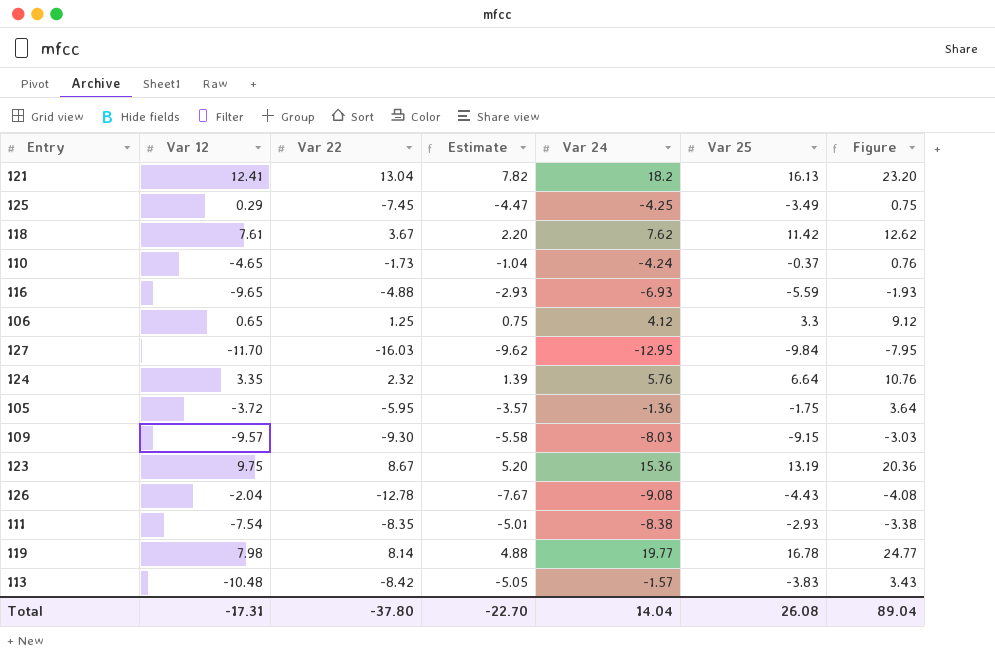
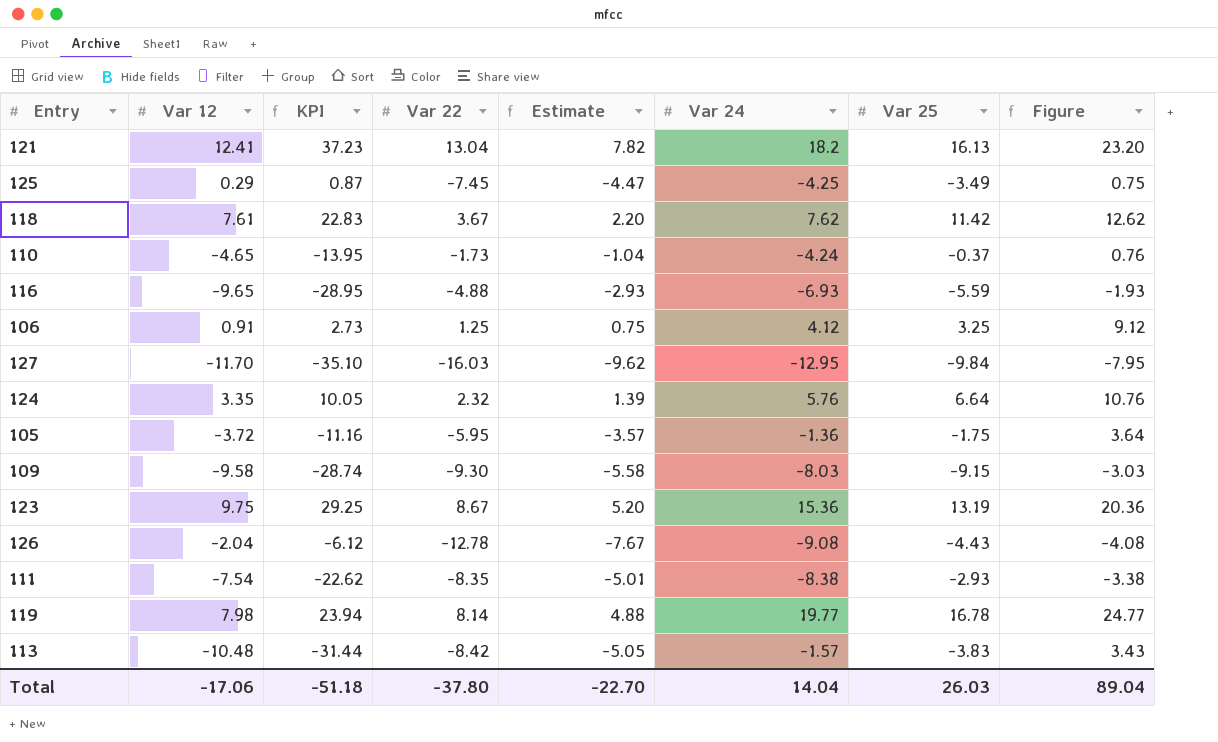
column KPI | formula: none -> [Var 12] * 3
106 | Var 12: 0.65 -> 0.91
106 | Var 25: 3.3 -> 3.25
109 | Var 12: -9.57 -> -9.58
Total | Var 12: -17.31 -> -17.06
Total | Var 25: 26.08 -> 26.03

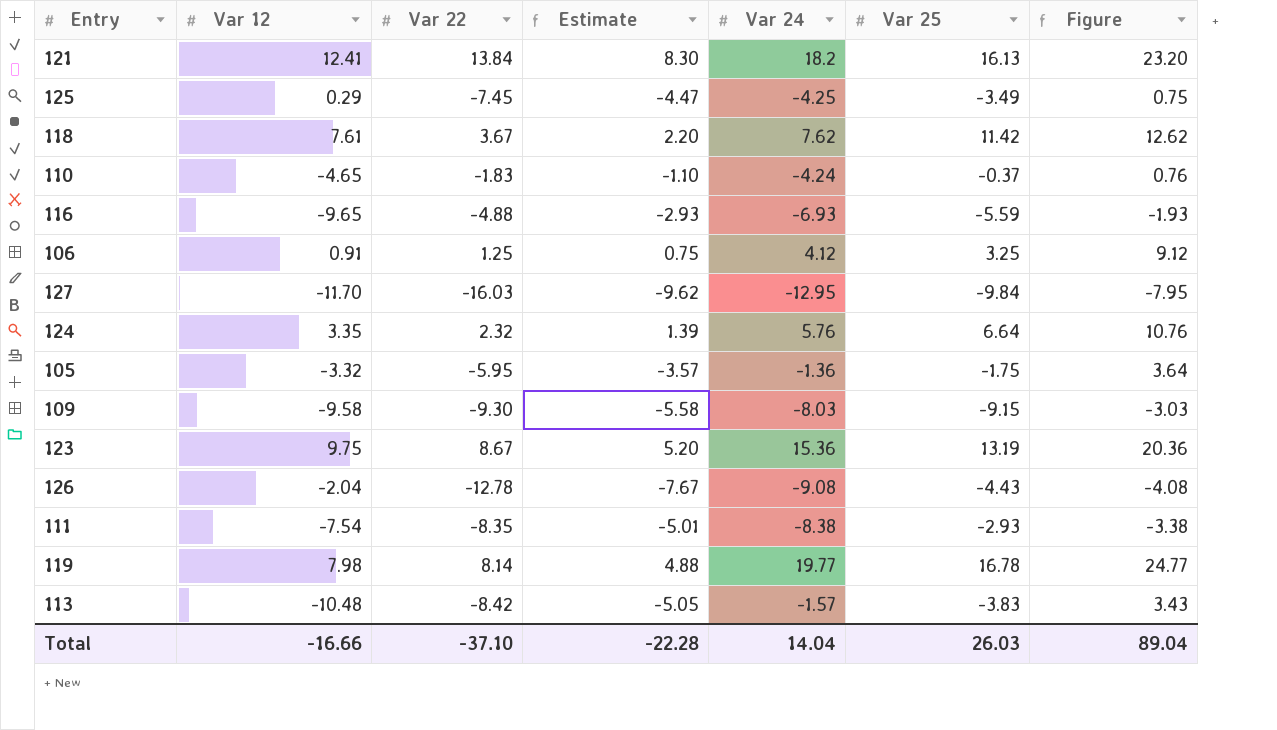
column KPI | formula: [Var 12] * 3 -> none
121 | Var 22: 13.04 -> 13.84
121 | Estimate: 7.82 -> 8.30
110 | Var 22: -1.73 -> -1.83
110 | Estimate: -1.04 -> -1.10
105 | Var 12: -3.72 -> -3.32
Total | Var 12: -17.06 -> -16.66
Total | Var 22: -37.80 -> -37.10
Total | Estimate: -22.70 -> -22.28

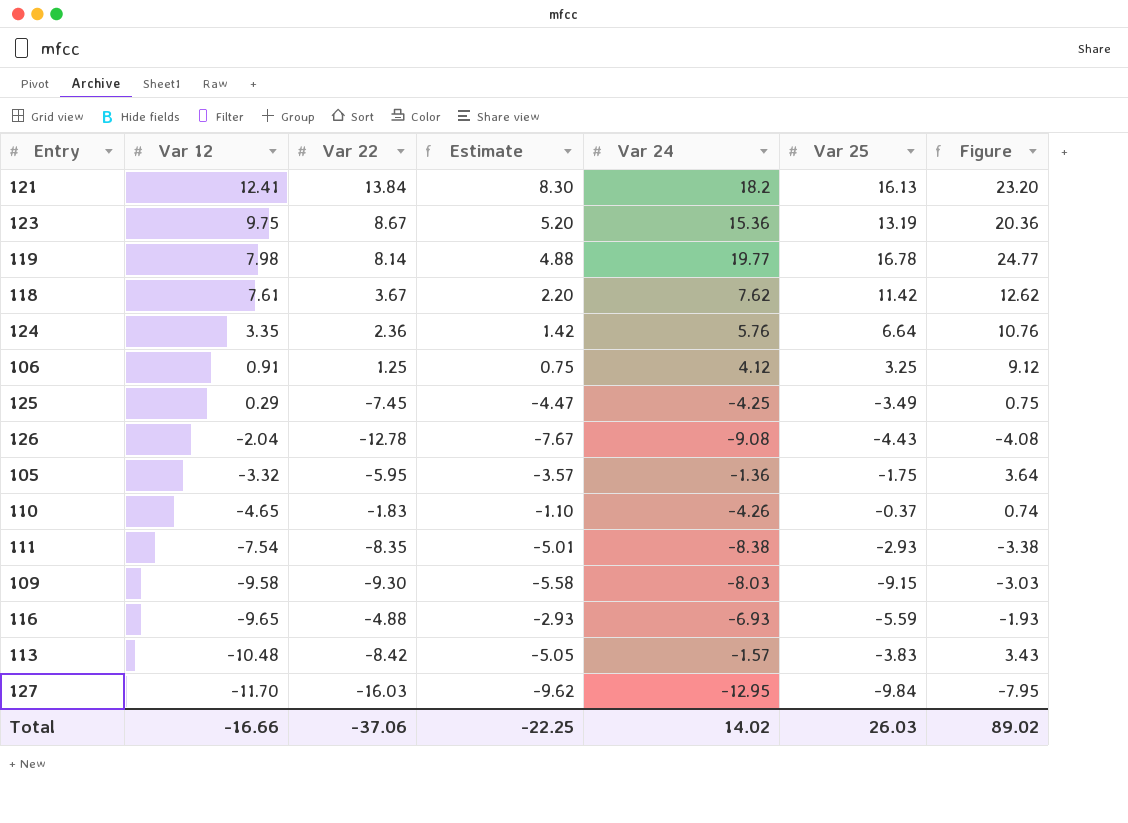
row order: none -> Var 12 descending
124 | Var 22: 2.32 -> 2.36
124 | Estimate: 1.39 -> 1.42
110 | Var 24: -4.24 -> -4.26
110 | Figure: 0.76 -> 0.74
Total | Var 22: -37.10 -> -37.06
Total | Estimate: -22.28 -> -22.25
Total | Var 24: 14.04 -> 14.02
Total | Figure: 89.04 -> 89.02

